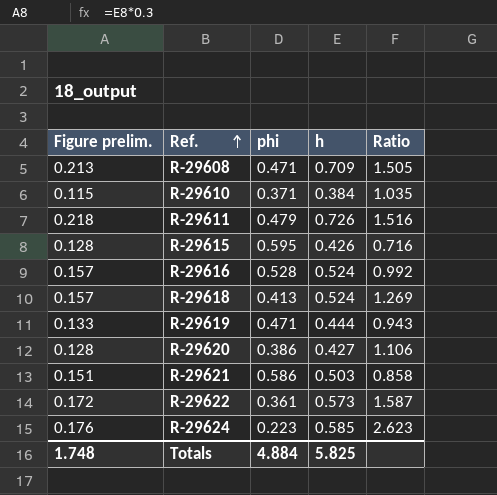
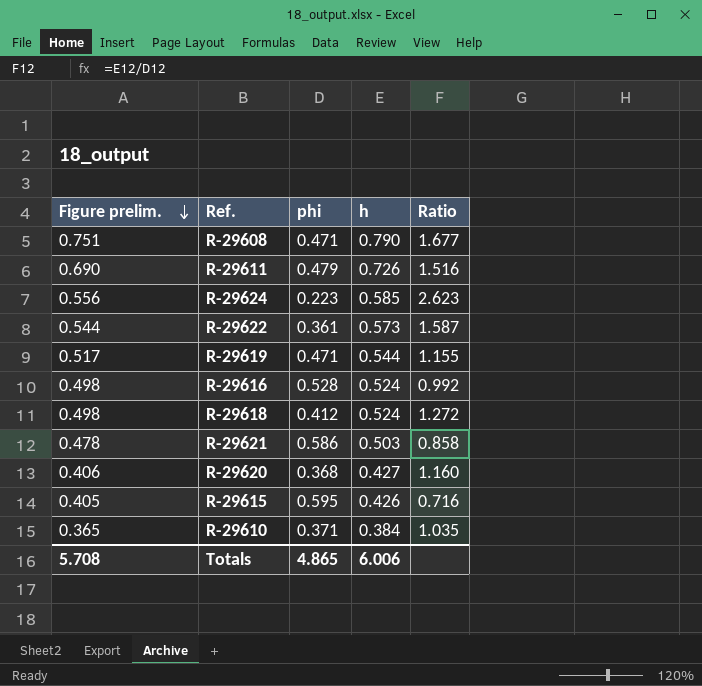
row order: Ref. ascending -> Figure prelim. descending
column Figure prelim. | formula: [h] * 0.3 -> [h] * 0.95
R-29608 | h: 0.709 -> 0.790
R-29608 | Ratio: 1.505 -> 1.677
R-29619 | h: 0.444 -> 0.544
R-29619 | Ratio: 0.943 -> 1.155
R-29618 | phi: 0.413 -> 0.412
R-29618 | Ratio: 1.269 -> 1.272
R-29620 | phi: 0.386 -> 0.368
R-29620 | Ratio: 1.106 -> 1.160
Totals | Figure prelim.: 1.748 -> 5.708
Totals | phi: 4.884 -> 4.865
Totals | h: 5.825 -> 6.006

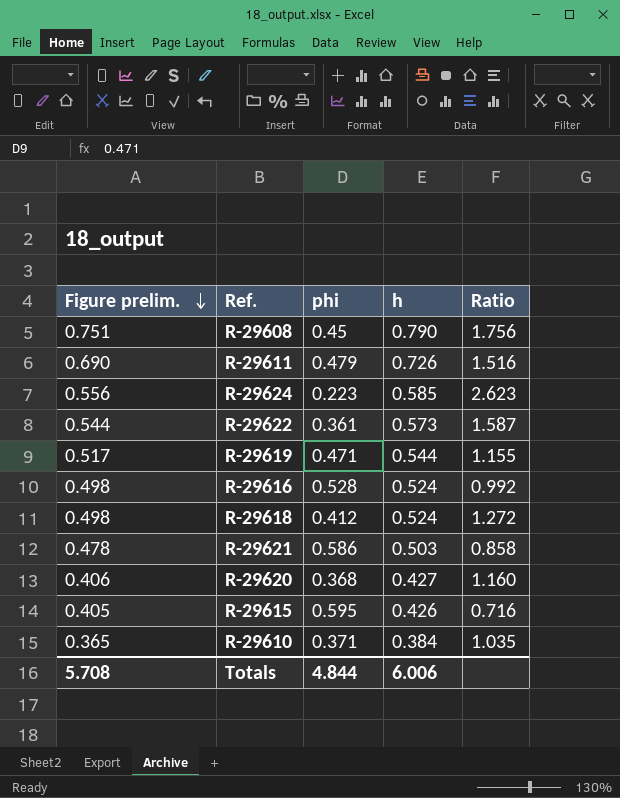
R-29608 | phi: 0.471 -> 0.45
R-29608 | Ratio: 1.677 -> 1.756
Totals | phi: 4.865 -> 4.844

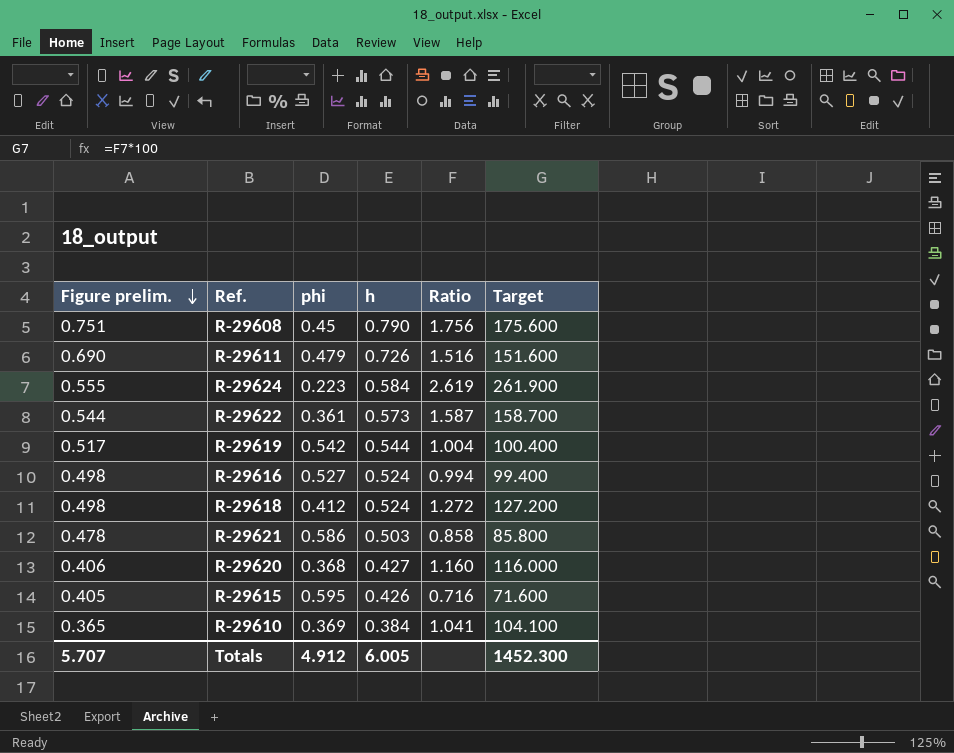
column Target | formula: none -> [Ratio] * 100
R-29624 | Figure prelim.: 0.556 -> 0.555
R-29624 | h: 0.585 -> 0.584
R-29624 | Ratio: 2.623 -> 2.619
R-29619 | phi: 0.471 -> 0.542
R-29619 | Ratio: 1.155 -> 1.004
R-29616 | phi: 0.528 -> 0.527
R-29616 | Ratio: 0.992 -> 0.994
R-29610 | phi: 0.371 -> 0.369
R-29610 | Ratio: 1.035 -> 1.041
Totals | Figure prelim.: 5.708 -> 5.707
Totals | phi: 4.844 -> 4.912
Totals | h: 6.006 -> 6.005

